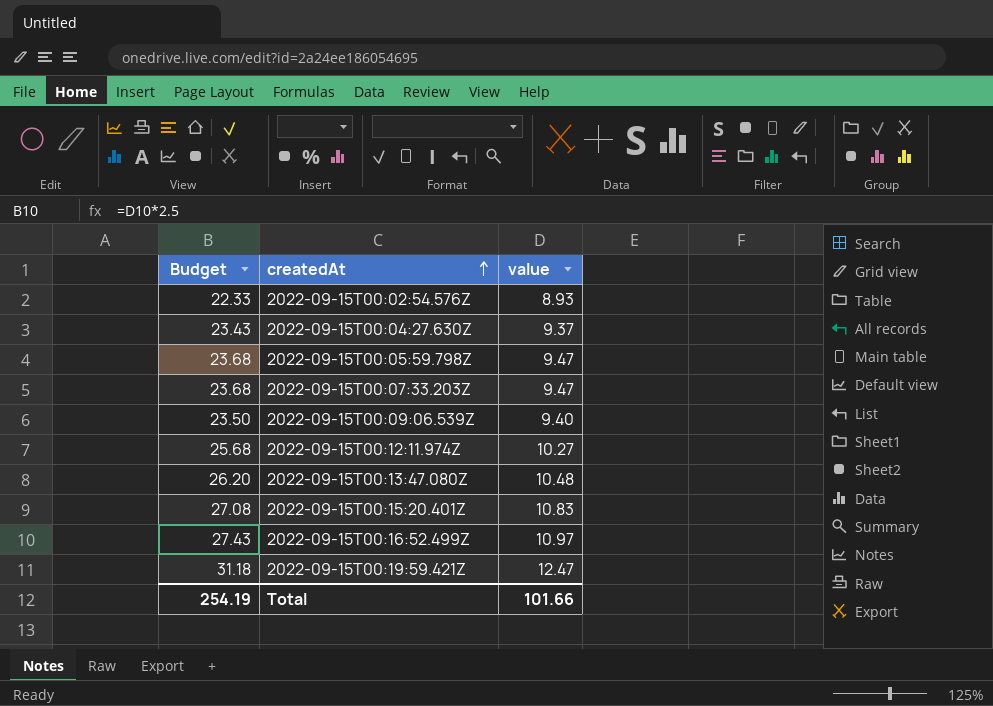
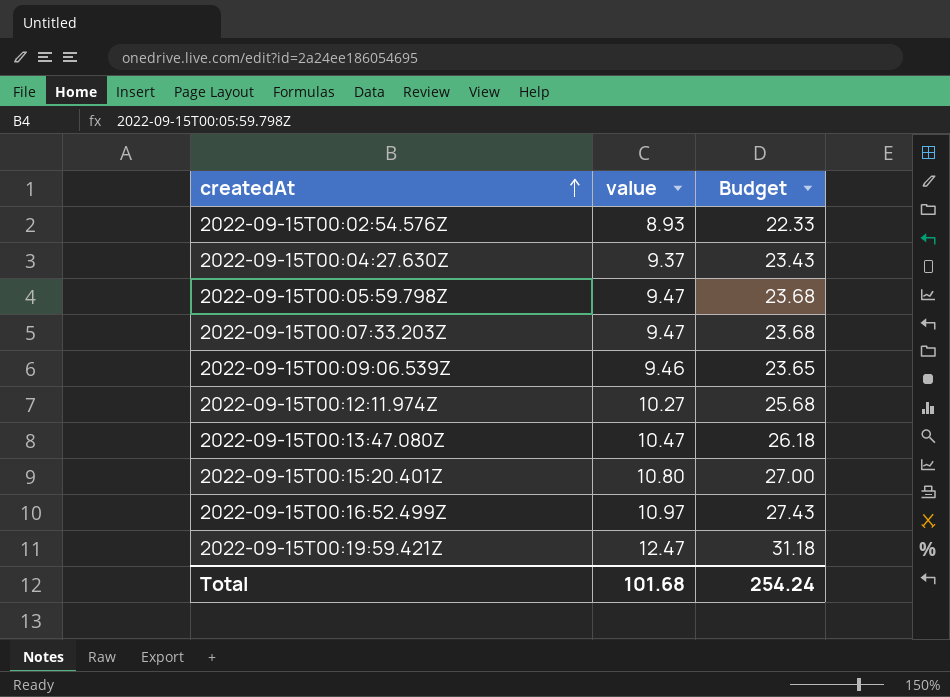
column Budget | position: 1 -> 3
2022-09-15T00:09:06.539Z | value: 9.40 -> 9.46
2022-09-15T00:09:06.539Z | Budget: 23.50 -> 23.65
2022-09-15T00:13:47.080Z | value: 10.48 -> 10.47
2022-09-15T00:13:47.080Z | Budget: 26.20 -> 26.18
2022-09-15T00:15:20.401Z | value: 10.83 -> 10.80
2022-09-15T00:15:20.401Z | Budget: 27.08 -> 27.00
Total | value: 101.66 -> 101.68
Total | Budget: 254.19 -> 254.24

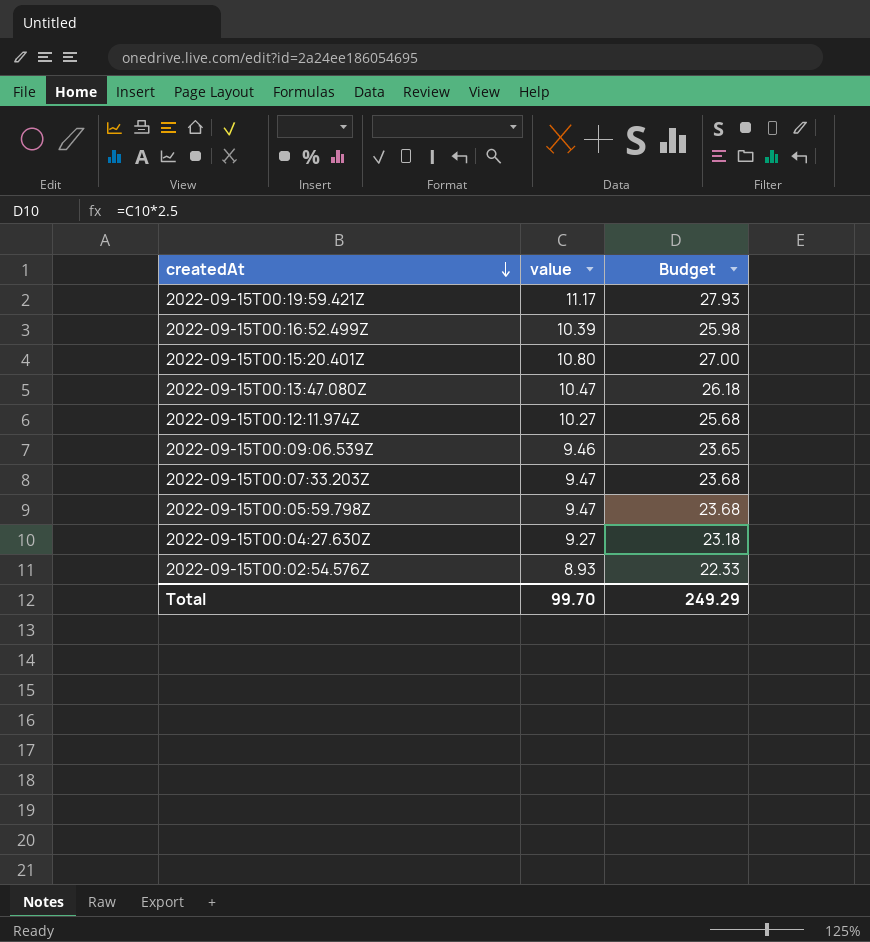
row order: createdAt ascending -> createdAt descending
2022-09-15T00:19:59.421Z | value: 12.47 -> 11.17
2022-09-15T00:19:59.421Z | Budget: 31.18 -> 27.93
2022-09-15T00:16:52.499Z | value: 10.97 -> 10.39
2022-09-15T00:16:52.499Z | Budget: 27.43 -> 25.98
2022-09-15T00:04:27.630Z | value: 9.37 -> 9.27
2022-09-15T00:04:27.630Z | Budget: 23.43 -> 23.18
Total | value: 101.68 -> 99.70
Total | Budget: 254.24 -> 249.29

